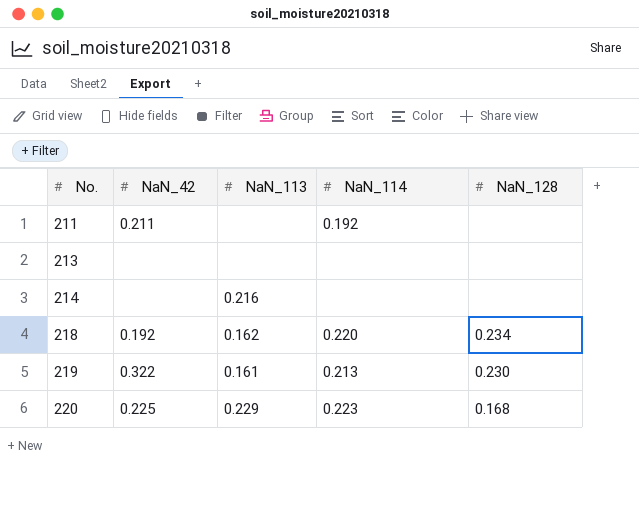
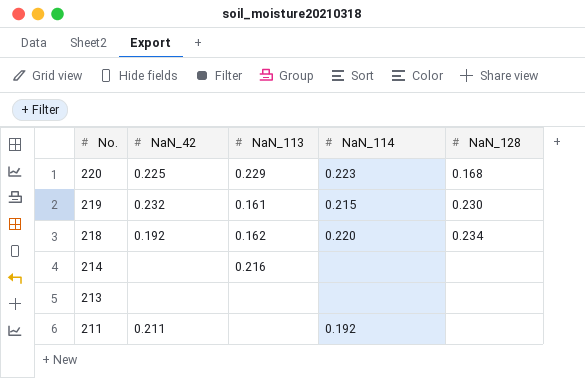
row order: No. ascending -> No. descending
219 | NaN_42: 0.322 -> 0.232
219 | NaN_114: 0.213 -> 0.215

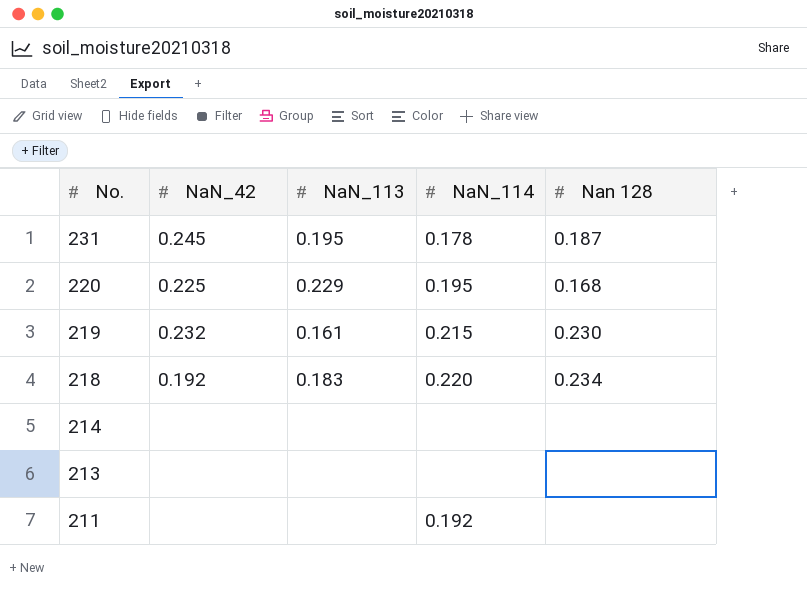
column name: NaN_128 -> Nan 128
row 231: none -> 0.245 | 0.195 | 0.178 | 0.187
220 | NaN_114: 0.223 -> 0.195
218 | NaN_113: 0.162 -> 0.183
214 | NaN_113: 0.216 -> none
211 | NaN_42: 0.211 -> none

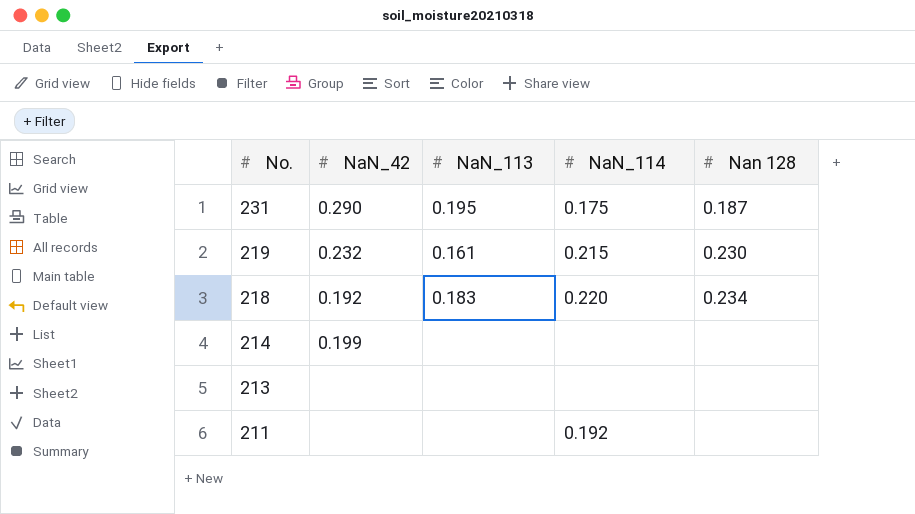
row 220: 0.225 | 0.229 | 0.195 | 0.168 -> none
231 | NaN_42: 0.245 -> 0.290
231 | NaN_114: 0.178 -> 0.175
214 | NaN_42: none -> 0.199

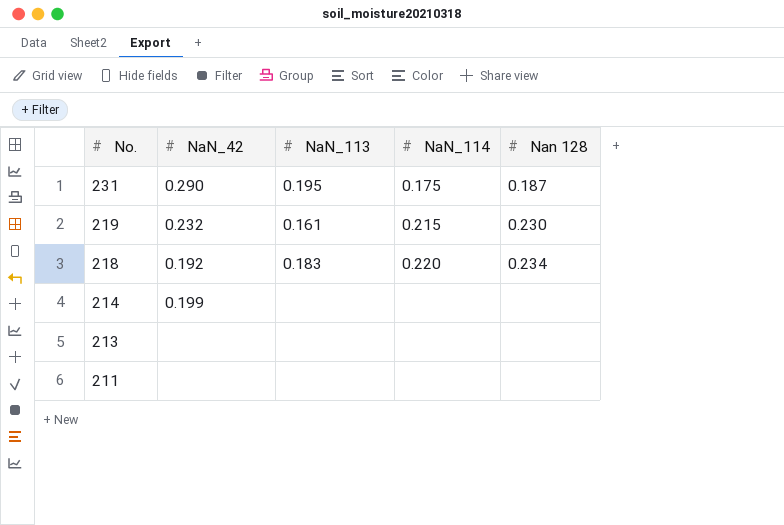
211 | NaN_114: 0.192 -> none

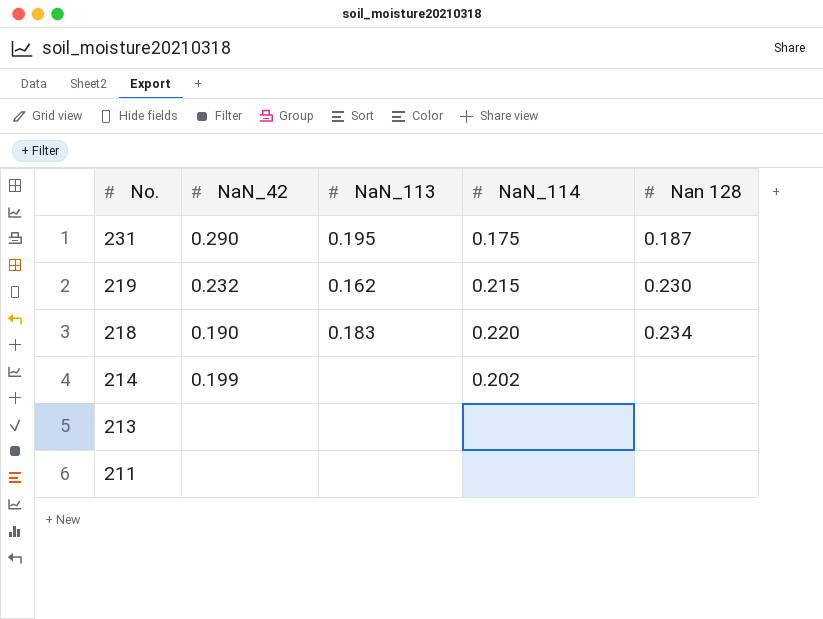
219 | NaN_113: 0.161 -> 0.162
218 | NaN_42: 0.192 -> 0.190
214 | NaN_114: none -> 0.202

